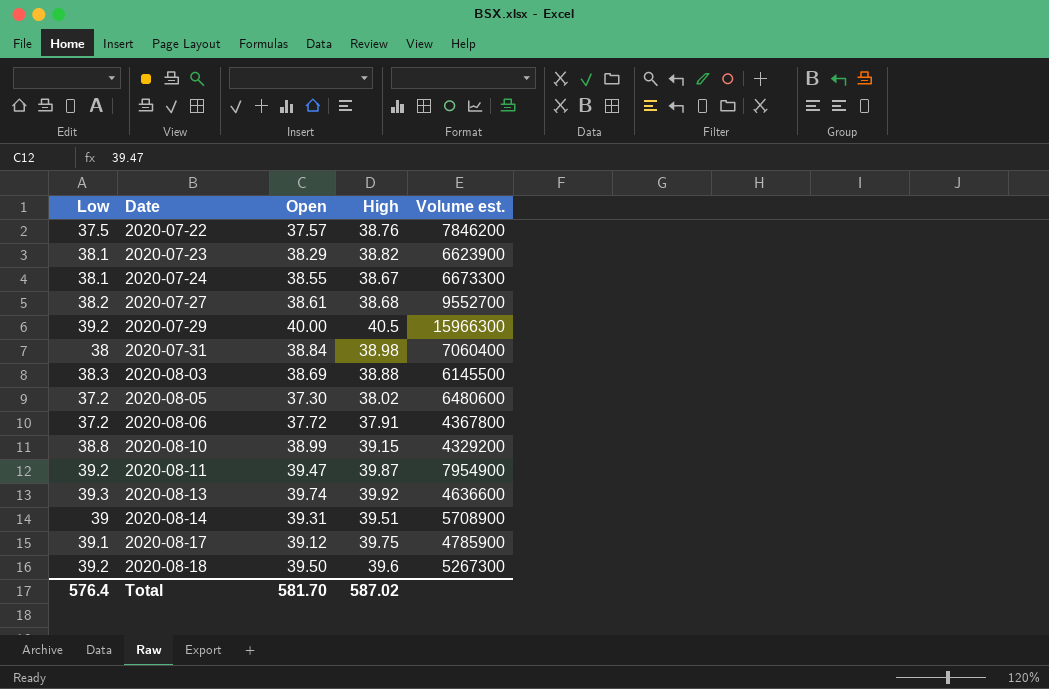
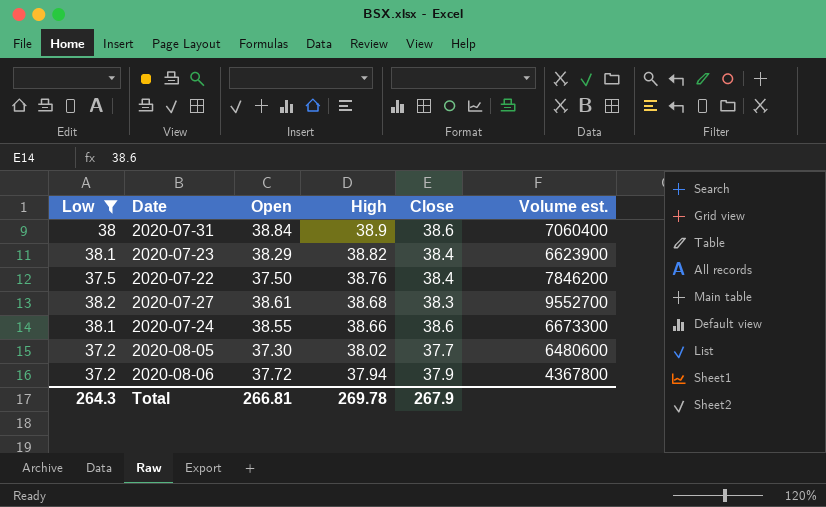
filter: none -> Low <= 38.2
row order: Date ascending -> High descending
column Close | position: none -> 5
2020-07-31 | High: 38.98 -> 38.9
2020-07-22 | Open: 37.57 -> 37.50
2020-07-24 | High: 38.67 -> 38.66
2020-08-06 | High: 37.91 -> 37.94
Total | Low: 576.4 -> 264.3
Total | Open: 581.70 -> 266.81
Total | High: 587.02 -> 269.78

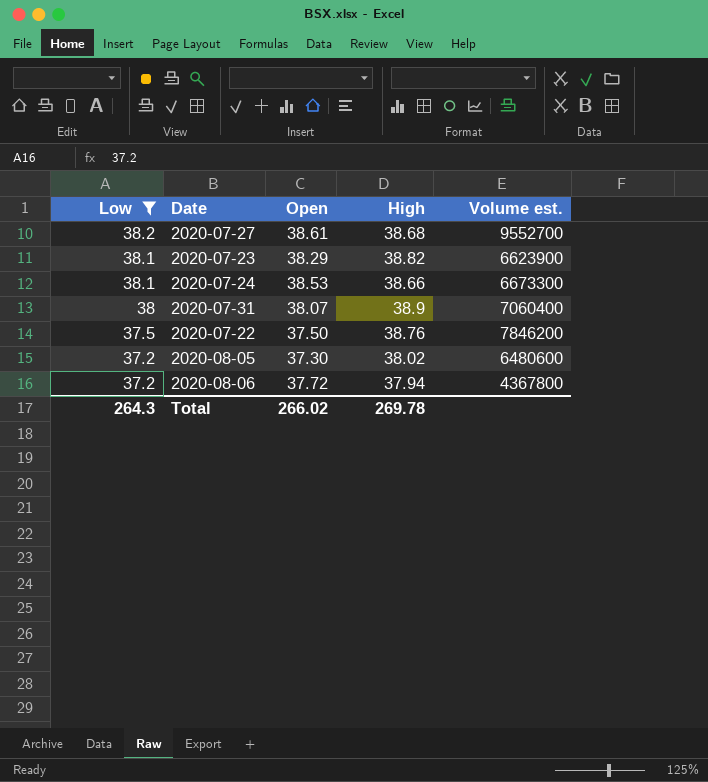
row order: High descending -> Low descending
column Close | position: 5 -> none
2020-07-24 | Open: 38.55 -> 38.53
2020-07-31 | Open: 38.84 -> 38.07
Total | Open: 266.81 -> 266.02

